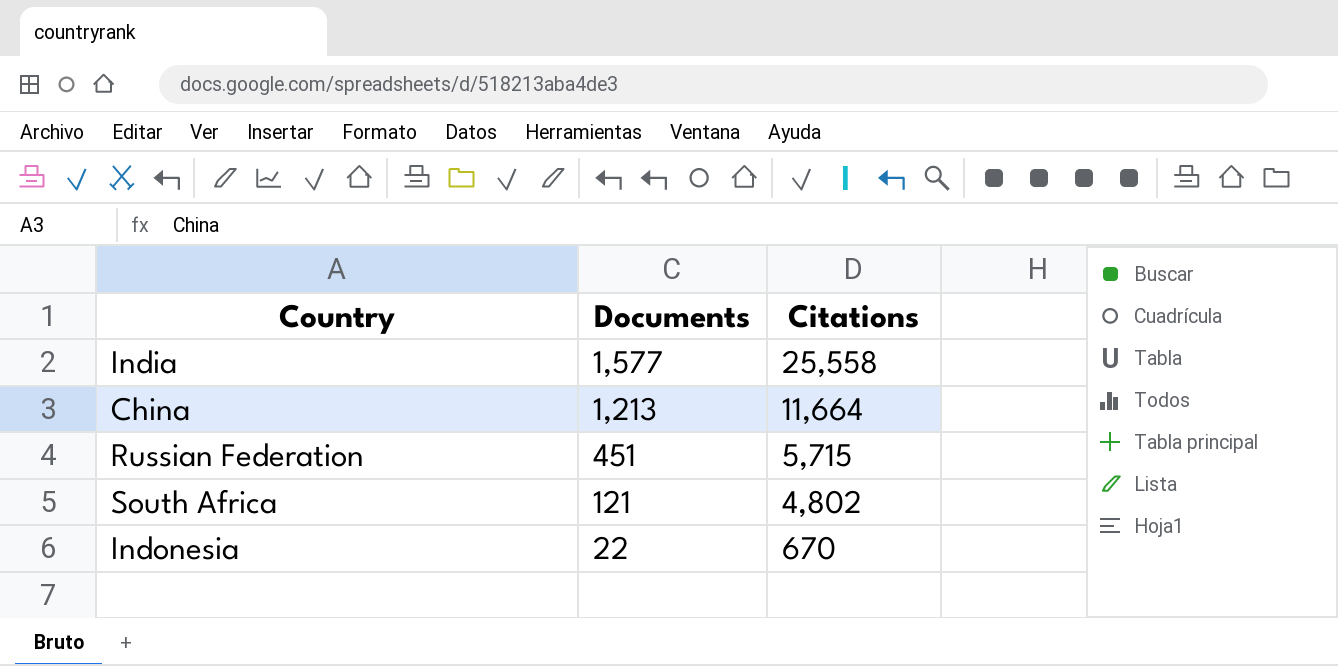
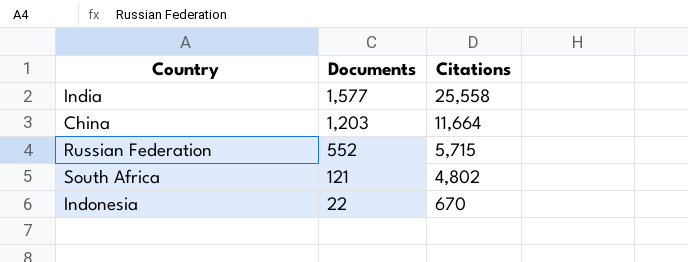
China | Documents: 1,213 -> 1,203
Russian Federation | Documents: 451 -> 552

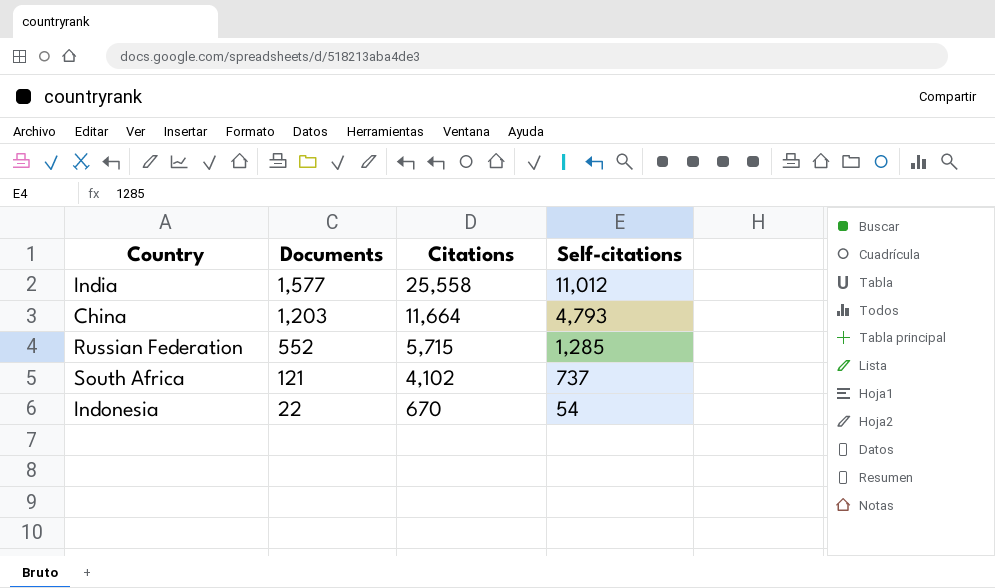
column Self-citations | position: none -> 4
South Africa | Citations: 4,802 -> 4,102

